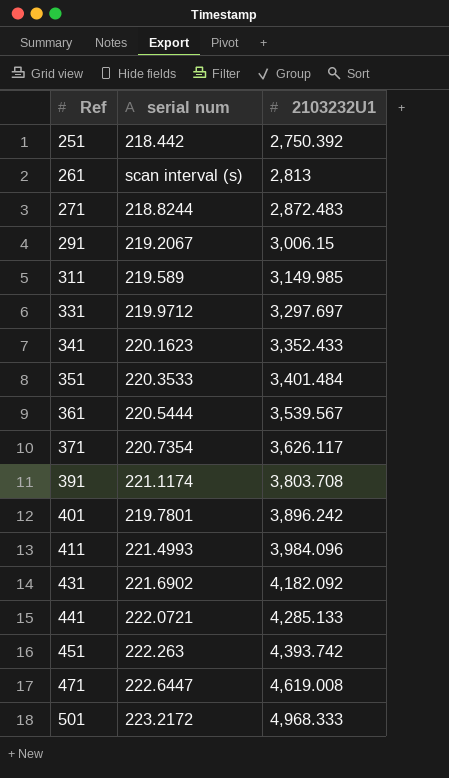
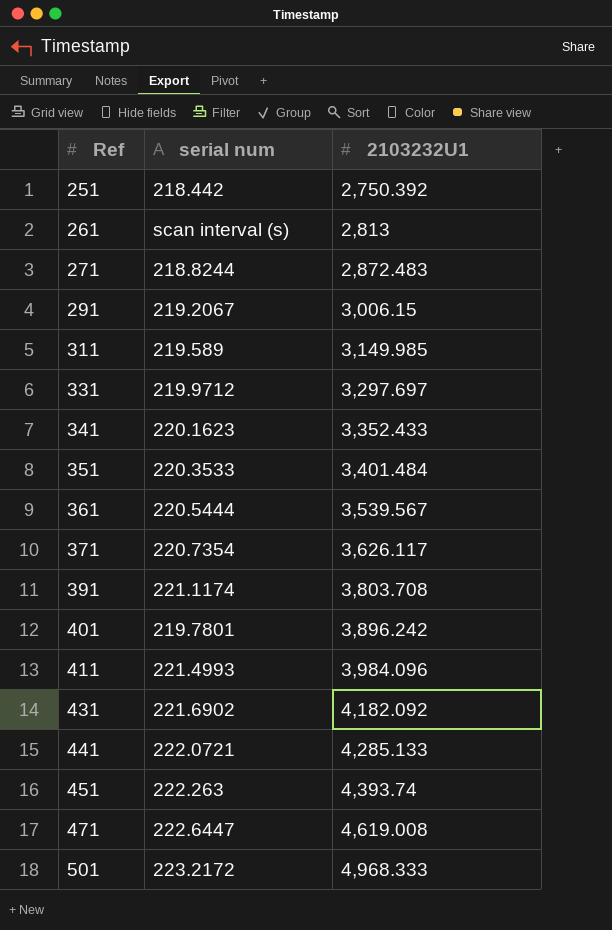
451 | 2103232U1: 4,393.742 -> 4,393.74

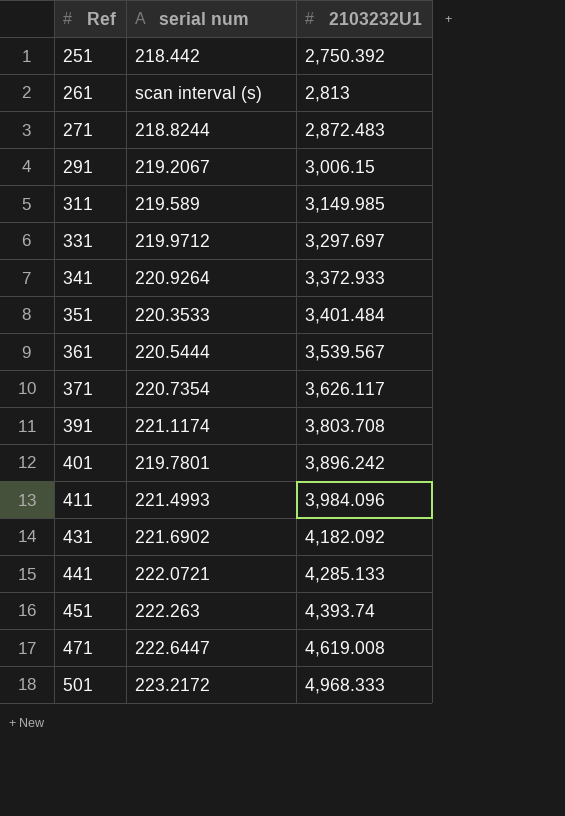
341 | serial num: 220.1623 -> 220.9264
341 | 2103232U1: 3,352.433 -> 3,372.933

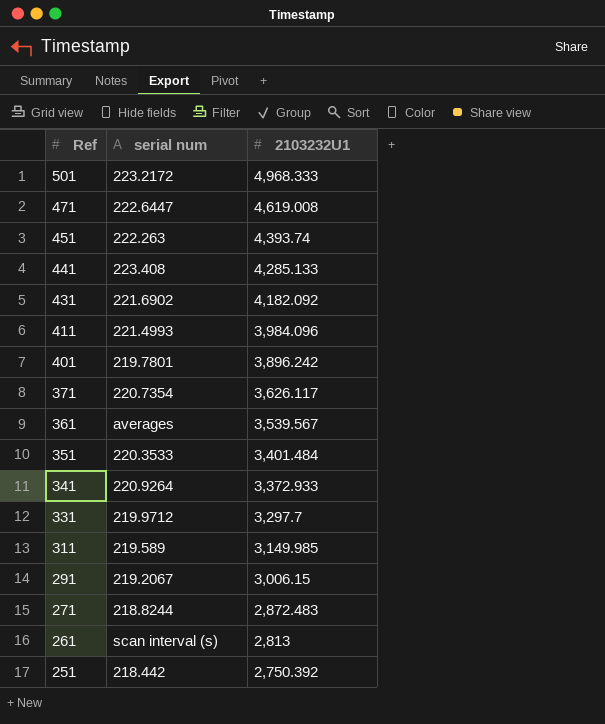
row order: Ref ascending -> Ref descending
row 391: 221.1174 | 3,803.708 -> none
441 | serial num: 222.0721 -> 223.408
361 | serial num: 220.5444 -> averages
331 | 2103232U1: 3,297.697 -> 3,297.7

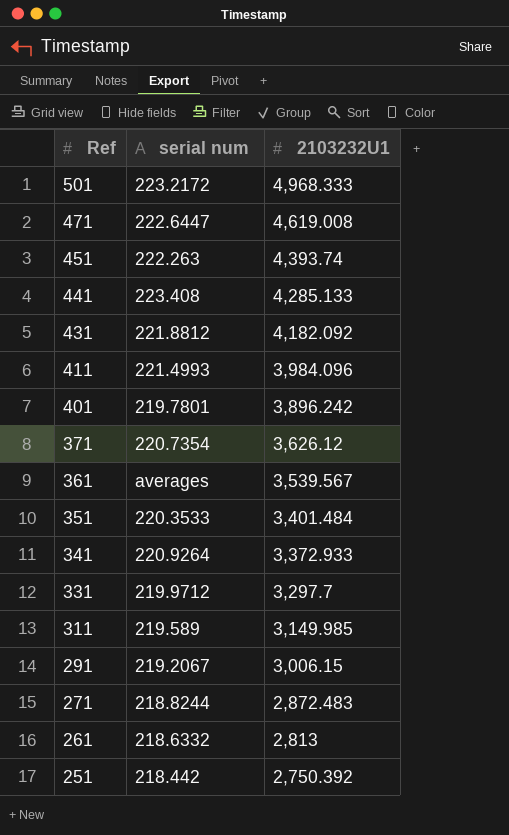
431 | serial num: 221.6902 -> 221.8812
371 | 2103232U1: 3,626.117 -> 3,626.12
261 | serial num: scan interval (s) -> 218.6332

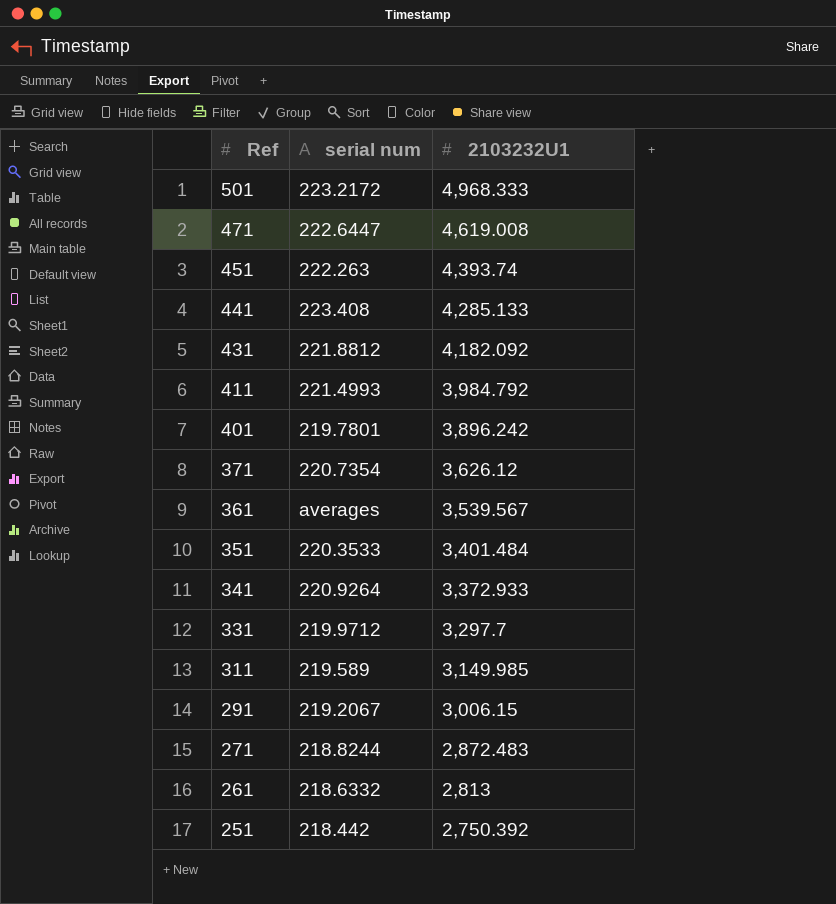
411 | 2103232U1: 3,984.096 -> 3,984.792

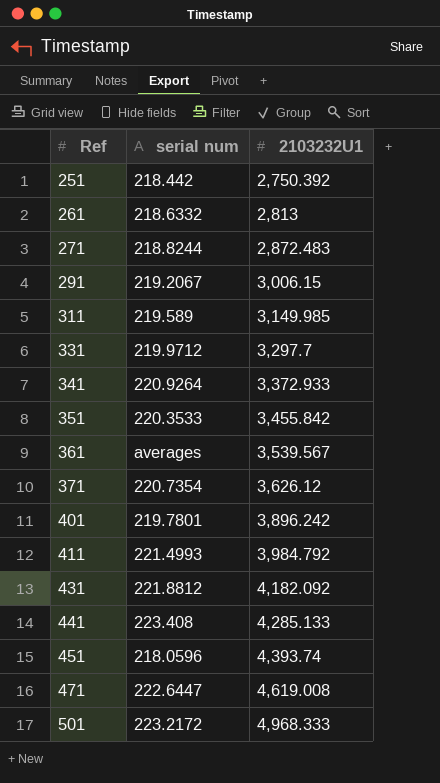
row order: Ref descending -> Ref ascending
351 | 2103232U1: 3,401.484 -> 3,455.842
451 | serial num: 222.263 -> 218.0596

